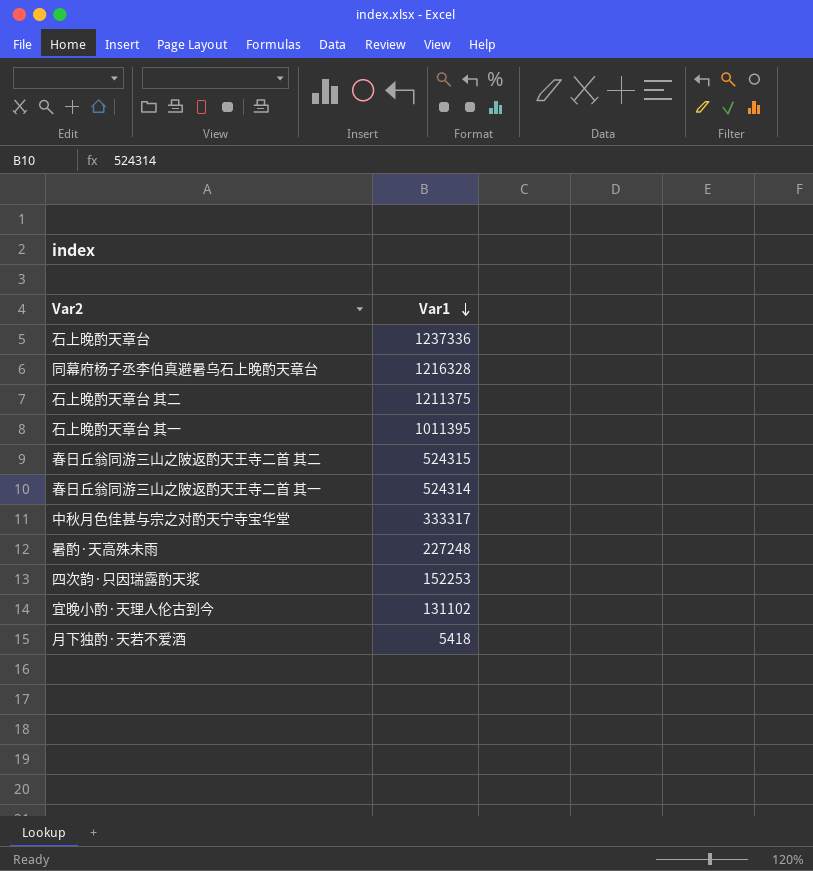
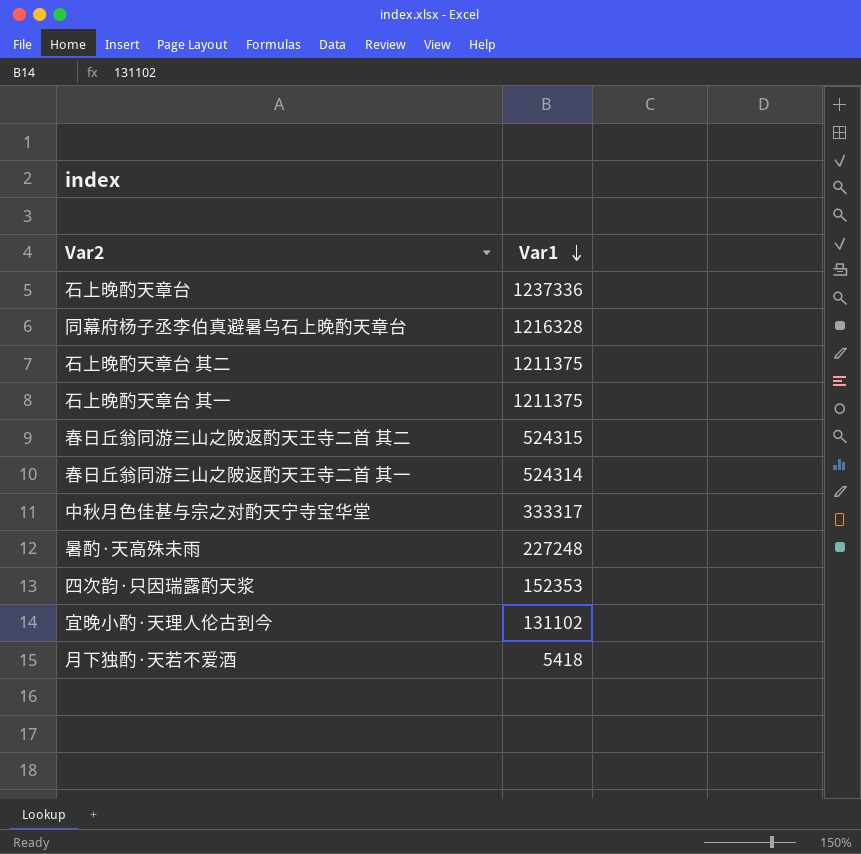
石上晚酌天章台 其一 | Var1: 1011395 -> 1211375
四次韵·只因瑞露酌天浆 | Var1: 152253 -> 152353

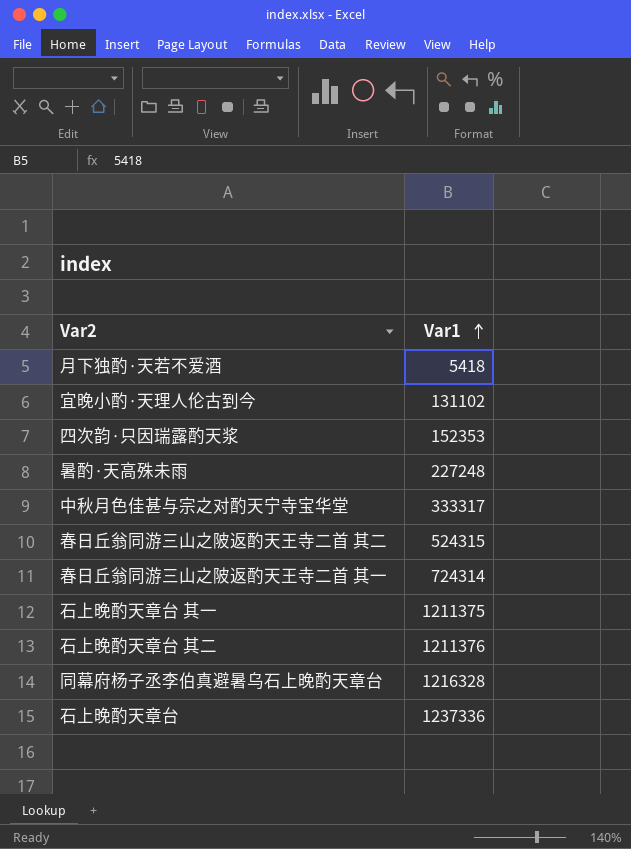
row order: Var1 descending -> Var1 ascending
春日丘翁同游三山之陂返酌天王寺二首 其一 | Var1: 524314 -> 724314
石上晚酌天章台 其二 | Var1: 1211375 -> 1211376

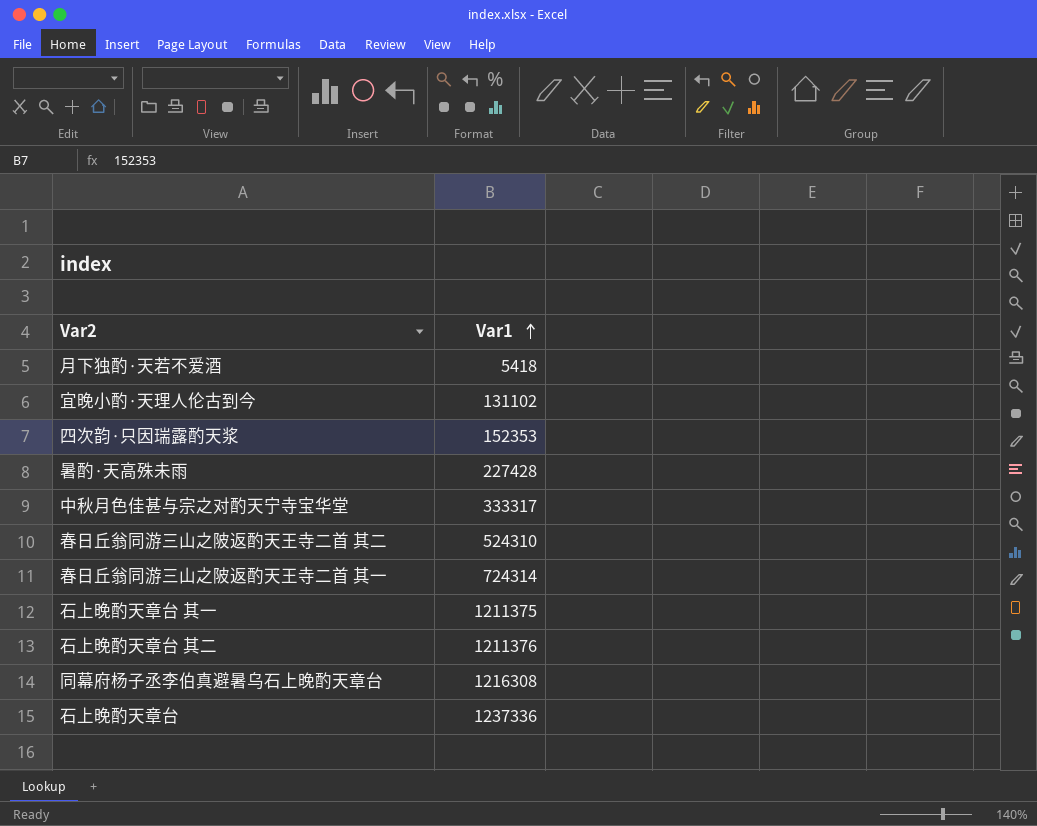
暑酌·天高殊未雨 | Var1: 227248 -> 227428
春日丘翁同游三山之陂返酌天王寺二首 其二 | Var1: 524315 -> 524310
同幕府杨子丞李伯真避暑乌石上晚酌天章台 | Var1: 1216328 -> 1216308

